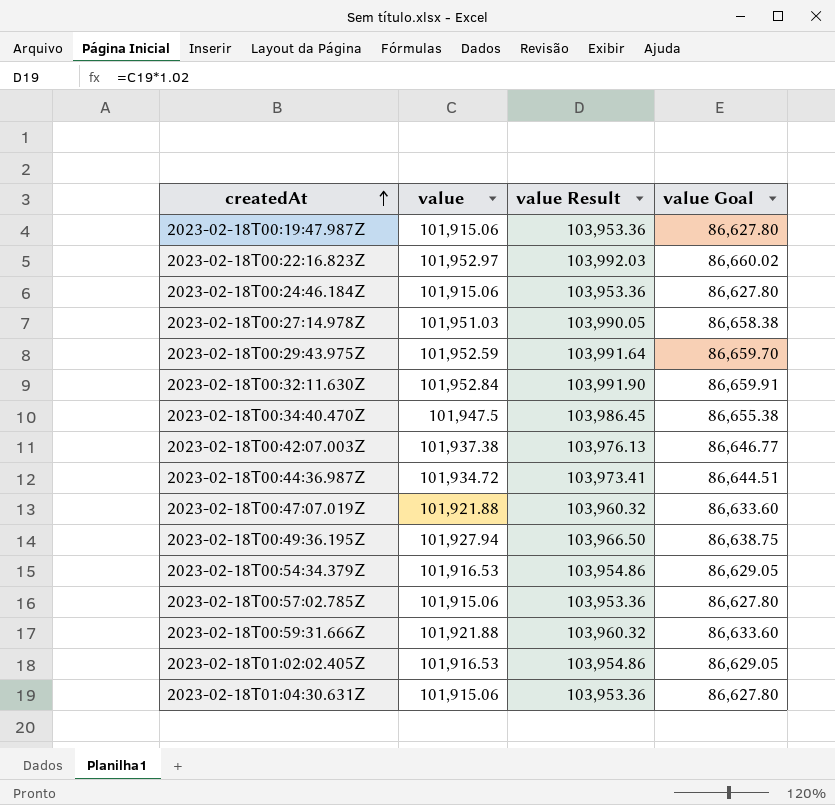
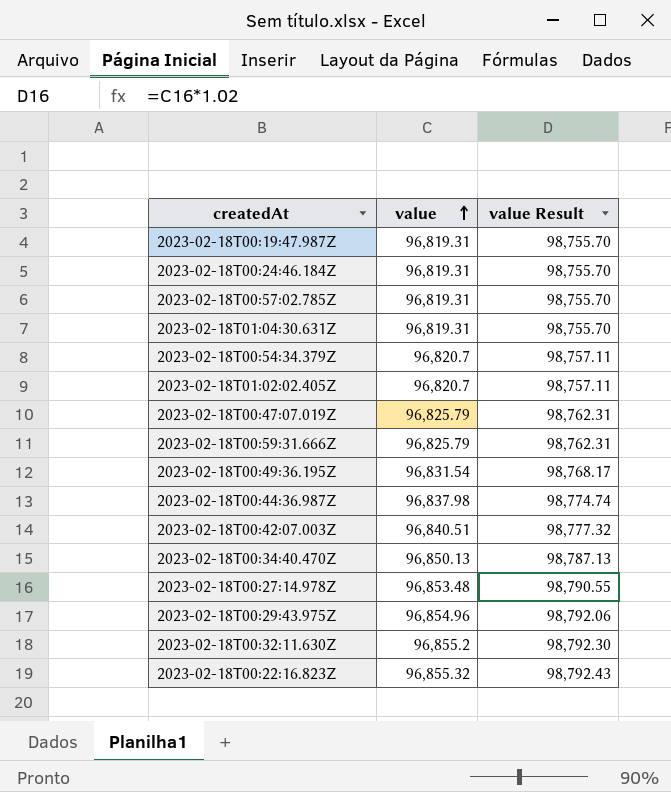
row order: createdAt ascending -> value ascending
column value Goal | formula: [value] * 0.85 -> none
2023-02-18T00:19:47.987Z | value: 101,915.06 -> 96,819.31
2023-02-18T00:19:47.987Z | value Result: 103,953.36 -> 98,755.70
2023-02-18T00:24:46.184Z | value: 101,915.06 -> 96,819.31
2023-02-18T00:24:46.184Z | value Result: 103,953.36 -> 98,755.70
2023-02-18T00:57:02.785Z | value: 101,915.06 -> 96,819.31
2023-02-18T00:57:02.785Z | value Result: 103,953.36 -> 98,755.70
2023-02-18T01:04:30.631Z | value: 101,915.06 -> 96,819.31
2023-02-18T01:04:30.631Z | value Result: 103,953.36 -> 98,755.70
2023-02-18T00:54:34.379Z | value: 101,916.53 -> 96,820.7
2023-02-18T00:54:34.379Z | value Result: 103,954.86 -> 98,757.11
2023-02-18T01:02:02.405Z | value: 101,916.53 -> 96,820.7
2023-02-18T01:02:02.405Z | value Result: 103,954.86 -> 98,757.11
2023-02-18T00:47:07.019Z | value: 101,921.88 -> 96,825.79
2023-02-18T00:47:07.019Z | value Result: 103,960.32 -> 98,762.31
2023-02-18T00:59:31.666Z | value: 101,921.88 -> 96,825.79
2023-02-18T00:59:31.666Z | value Result: 103,960.32 -> 98,762.31
2023-02-18T00:49:36.195Z | value: 101,927.94 -> 96,831.54
2023-02-18T00:49:36.195Z | value Result: 103,966.50 -> 98,768.17
2023-02-18T00:44:36.987Z | value: 101,934.72 -> 96,837.98
2023-02-18T00:44:36.987Z | value Result: 103,973.41 -> 98,774.74
2023-02-18T00:42:07.003Z | value: 101,937.38 -> 96,840.51
2023-02-18T00:42:07.003Z | value Result: 103,976.13 -> 98,777.32
2023-02-18T00:34:40.470Z | value: 101,947.5 -> 96,850.13
2023-02-18T00:34:40.470Z | value Result: 103,986.45 -> 98,787.13
2023-02-18T00:27:14.978Z | value: 101,951.03 -> 96,853.48
2023-02-18T00:27:14.978Z | value Result: 103,990.05 -> 98,790.55
2023-02-18T00:29:43.975Z | value: 101,952.59 -> 96,854.96
2023-02-18T00:29:43.975Z | value Result: 103,991.64 -> 98,792.06
2023-02-18T00:32:11.630Z | value: 101,952.84 -> 96,855.2
2023-02-18T00:32:11.630Z | value Result: 103,991.90 -> 98,792.30
2023-02-18T00:22:16.823Z | value: 101,952.97 -> 96,855.32
2023-02-18T00:22:16.823Z | value Result: 103,992.03 -> 98,792.43

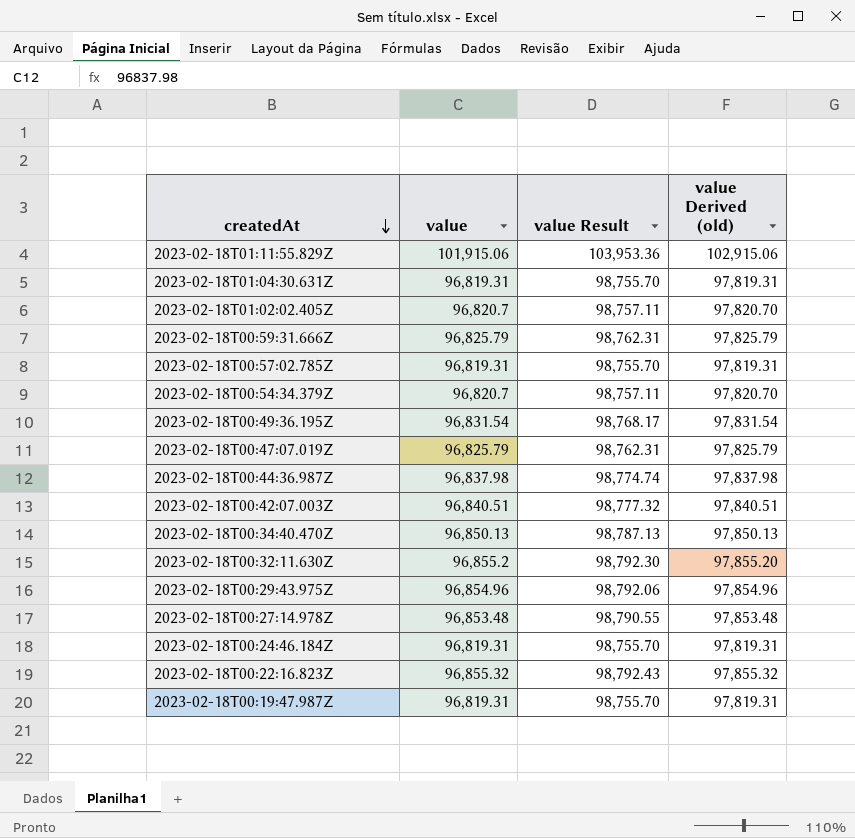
row order: value ascending -> createdAt descending
column value Derived (old) | formula: none -> [value] + 1000
row 2023-02-18T01:11:55.829Z: none -> 101,915.06 | 103,953.36 | 102,915.06

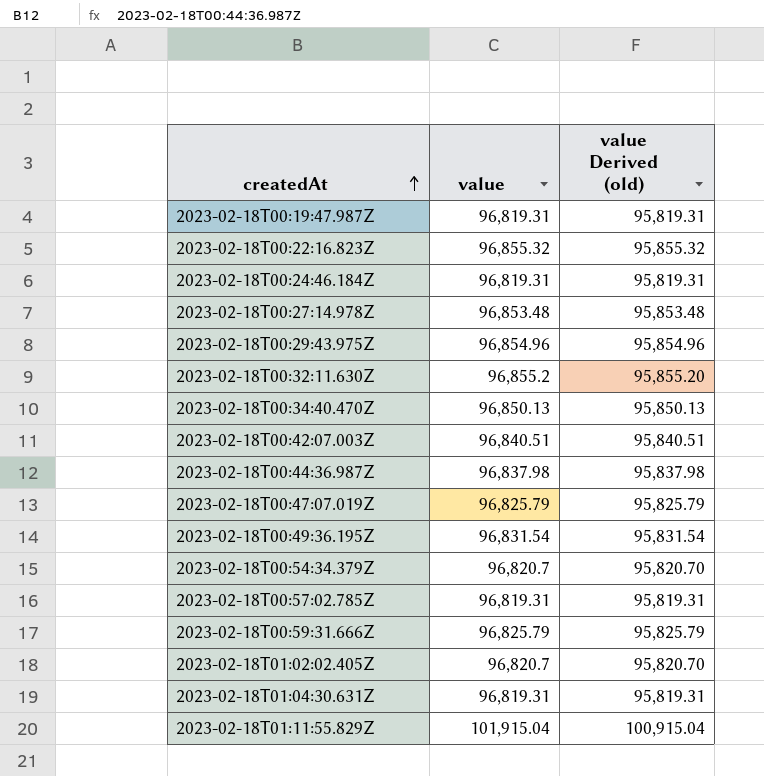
row order: createdAt descending -> createdAt ascending
column value Result | formula: [value] * 1.02 -> none
column value Derived (old) | formula: [value] + 1000 -> [value] - 1000
2023-02-18T01:11:55.829Z | value: 101,915.06 -> 101,915.04

